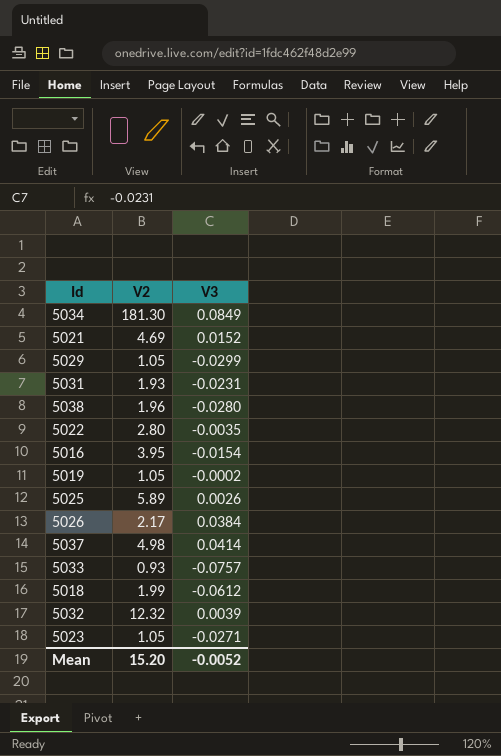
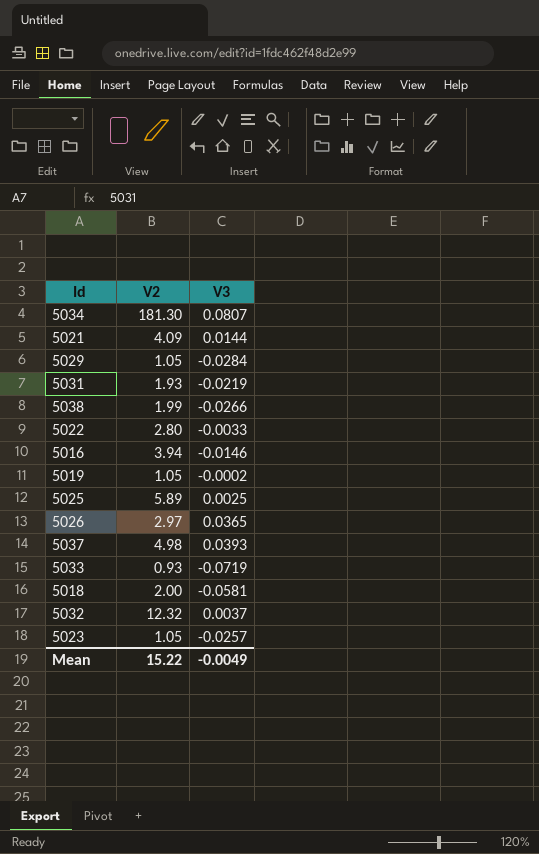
5034 | V3: 0.0849 -> 0.0807
5021 | V2: 4.69 -> 4.09
5021 | V3: 0.0152 -> 0.0144
5029 | V3: -0.0299 -> -0.0284
5031 | V3: -0.0231 -> -0.0219
5038 | V2: 1.96 -> 1.99
5038 | V3: -0.0280 -> -0.0266
5022 | V3: -0.0035 -> -0.0033
5016 | V2: 3.95 -> 3.94
5016 | V3: -0.0154 -> -0.0146
5025 | V3: 0.0026 -> 0.0025
5026 | V2: 2.17 -> 2.97
5026 | V3: 0.0384 -> 0.0365
5037 | V3: 0.0414 -> 0.0393
5033 | V3: -0.0757 -> -0.0719
5018 | V2: 1.99 -> 2.00
5018 | V3: -0.0612 -> -0.0581
5032 | V3: 0.0039 -> 0.0037
5023 | V3: -0.0271 -> -0.0257
Mean | V2: 15.20 -> 15.22
Mean | V3: -0.0052 -> -0.0049

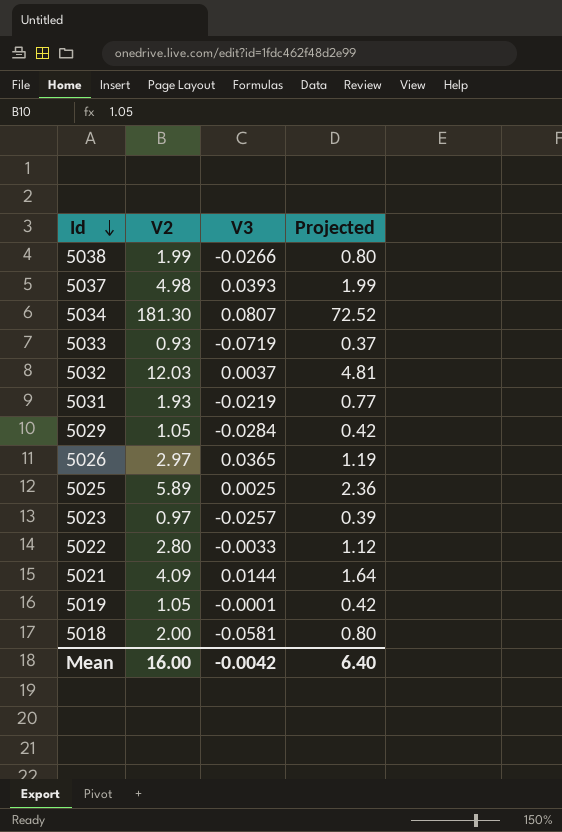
row order: none -> Id descending
column Projected | formula: none -> [V2] * 0.4
row 5016: 3.94 | -0.0146 -> none
5032 | V2: 12.32 -> 12.03
5023 | V2: 1.05 -> 0.97
5019 | V3: -0.0002 -> -0.0001
Mean | V2: 15.22 -> 16.00
Mean | V3: -0.0049 -> -0.0042

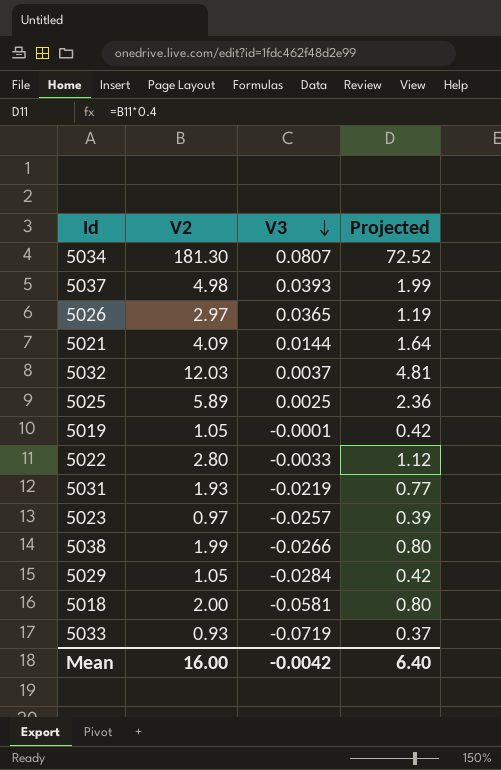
row order: Id descending -> V3 descending

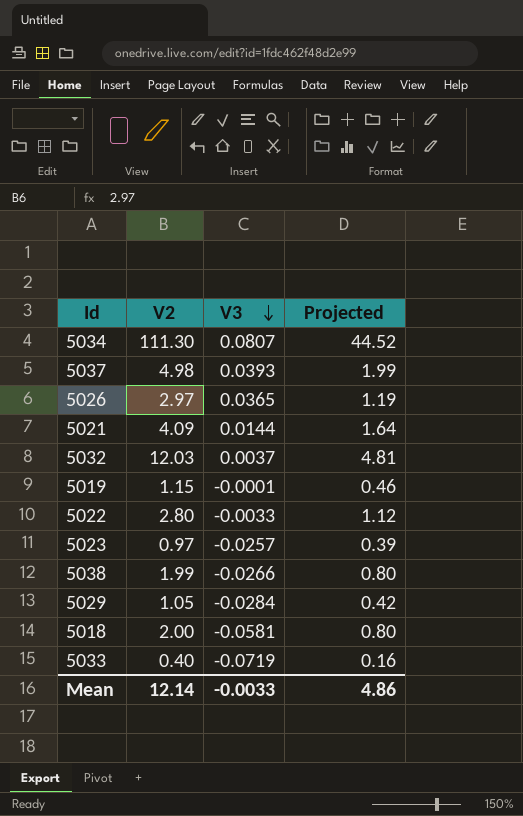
row 5025: 5.89 | 0.0025 | 2.36 -> none
row 5031: 1.93 | -0.0219 | 0.77 -> none
5034 | V2: 181.30 -> 111.30
5034 | Projected: 72.52 -> 44.52
5019 | V2: 1.05 -> 1.15
5019 | Projected: 0.42 -> 0.46
5033 | V2: 0.93 -> 0.40
5033 | Projected: 0.37 -> 0.16
Mean | V2: 16.00 -> 12.14
Mean | V3: -0.0042 -> -0.0033
Mean | Projected: 6.40 -> 4.86

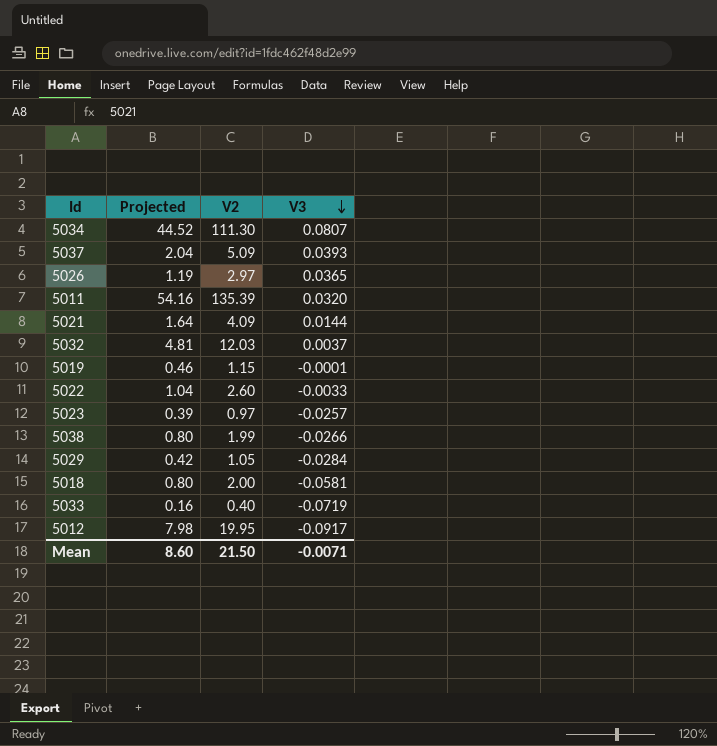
column Projected | position: 4 -> 2
5037 | Projected: 1.99 -> 2.04
5037 | V2: 4.98 -> 5.09
row 5011: none -> 54.16 | 135.39 | 0.0320
5022 | Projected: 1.12 -> 1.04
5022 | V2: 2.80 -> 2.60
row 5012: none -> 7.98 | 19.95 | -0.0917
Mean | Projected: 4.86 -> 8.60
Mean | V2: 12.14 -> 21.50
Mean | V3: -0.0033 -> -0.0071

